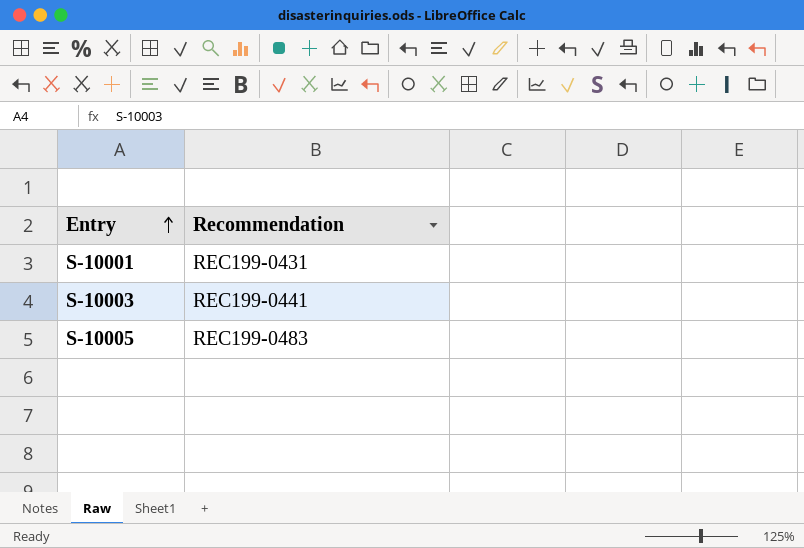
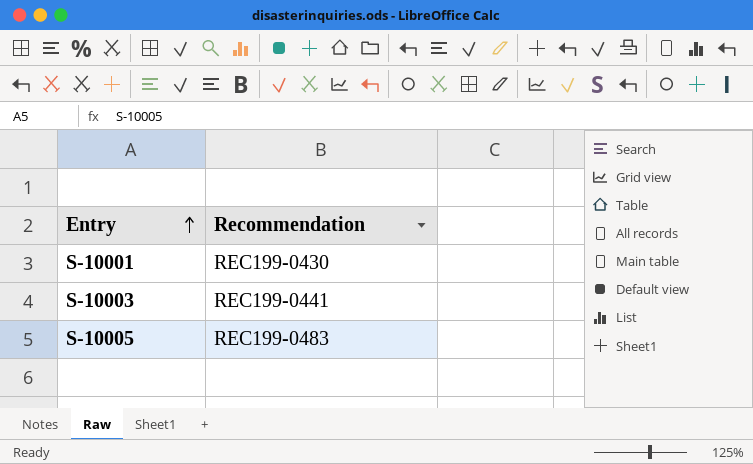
S-10001 | Recommendation: REC199-0431 -> REC199-0430

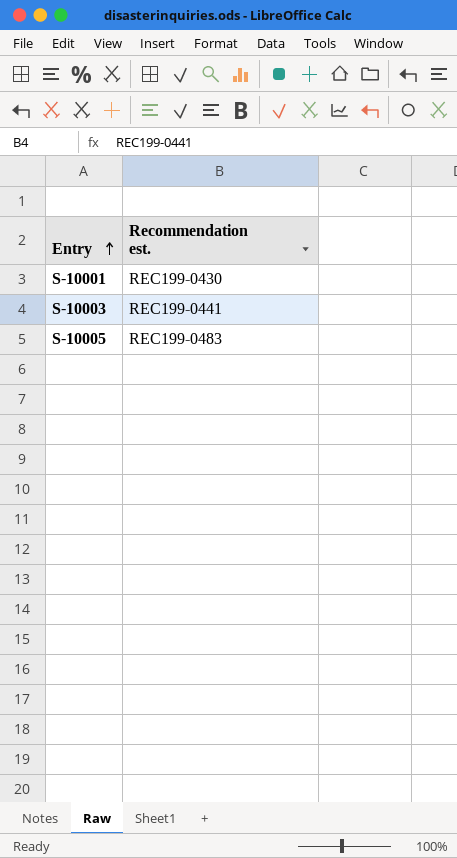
column name: Recommendation -> Recommendation est.

